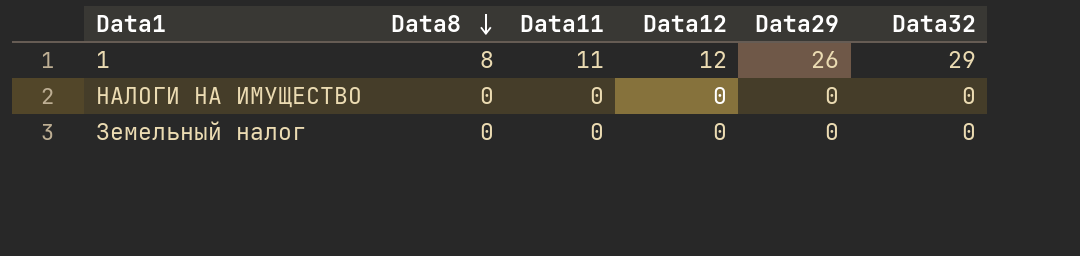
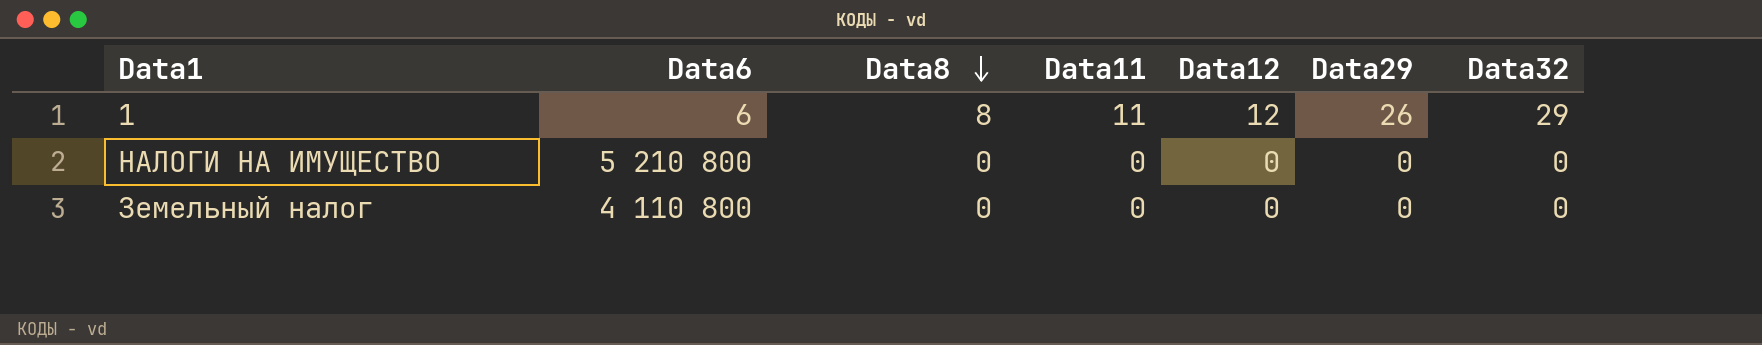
column Data6 | position: none -> 2

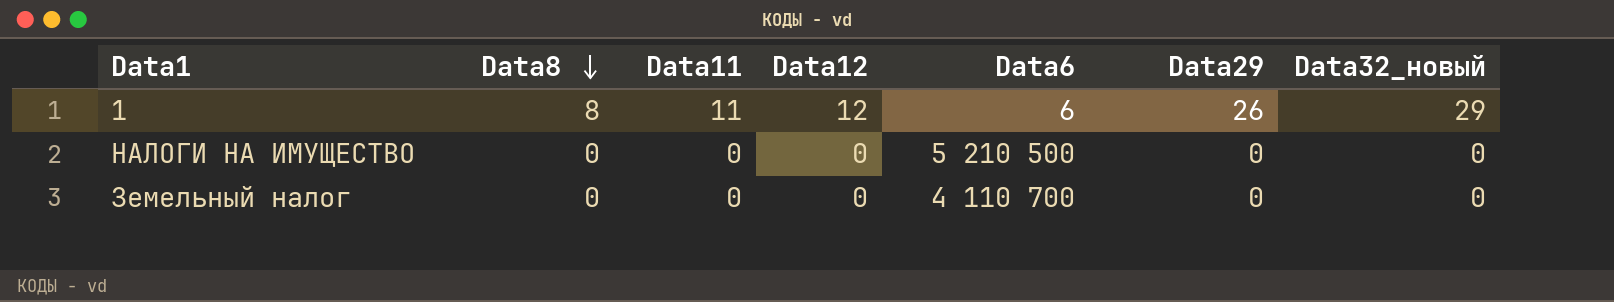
column Data6 | position: 2 -> 5
column name: Data32 -> Data32_новый
НАЛОГИ НА ИМУЩЕСТВО | Data6: 5 210 800 -> 5 210 500
Земельный налог | Data6: 4 110 800 -> 4 110 700

